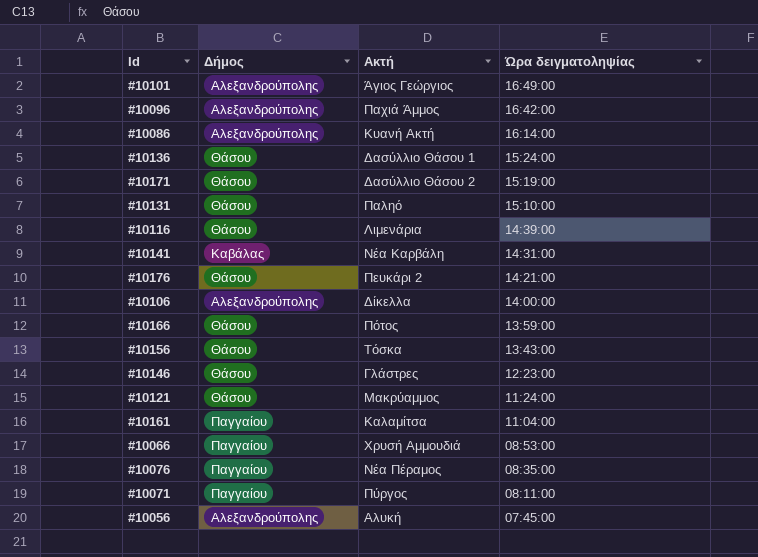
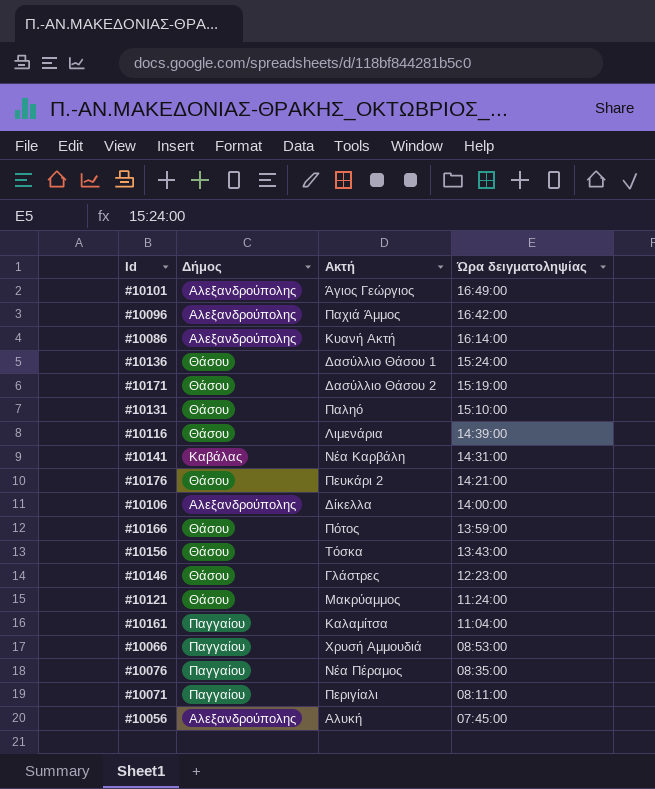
#10071 | Ακτή: Πύργος -> Περιγίαλι

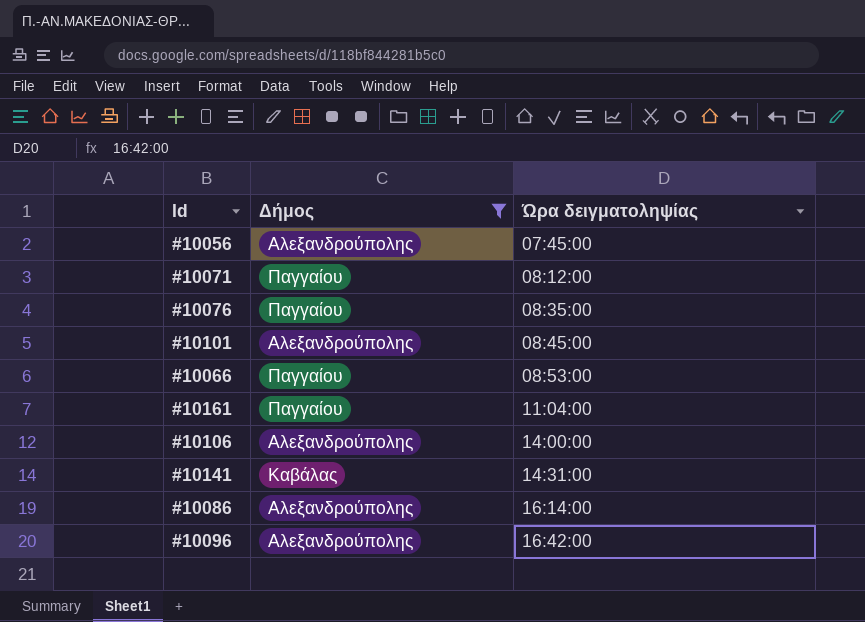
filter: none -> Δήμος != Θάσου
row order: Ώρα δειγματοληψίας descending -> Ώρα δειγματοληψίας ascending
column Ακτή | position: 3 -> none
#10071 | Ώρα δειγματοληψίας: 08:11:00 -> 08:12:00
#10101 | Ώρα δειγματοληψίας: 16:49:00 -> 08:45:00

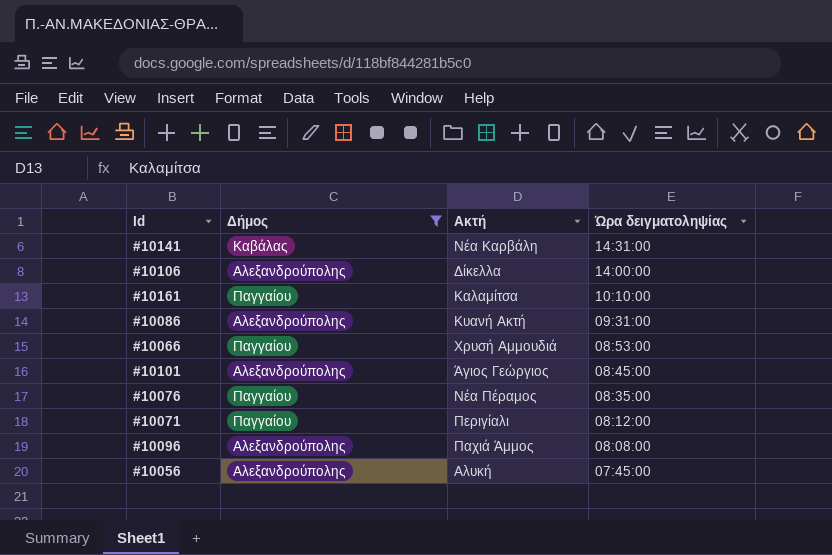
row order: Ώρα δειγματοληψίας ascending -> Ώρα δειγματοληψίας descending
column Ακτή | position: none -> 3
#10161 | Ώρα δειγματοληψίας: 11:04:00 -> 10:10:00
#10086 | Ώρα δειγματοληψίας: 16:14:00 -> 09:31:00
#10096 | Ώρα δειγματοληψίας: 16:42:00 -> 08:08:00

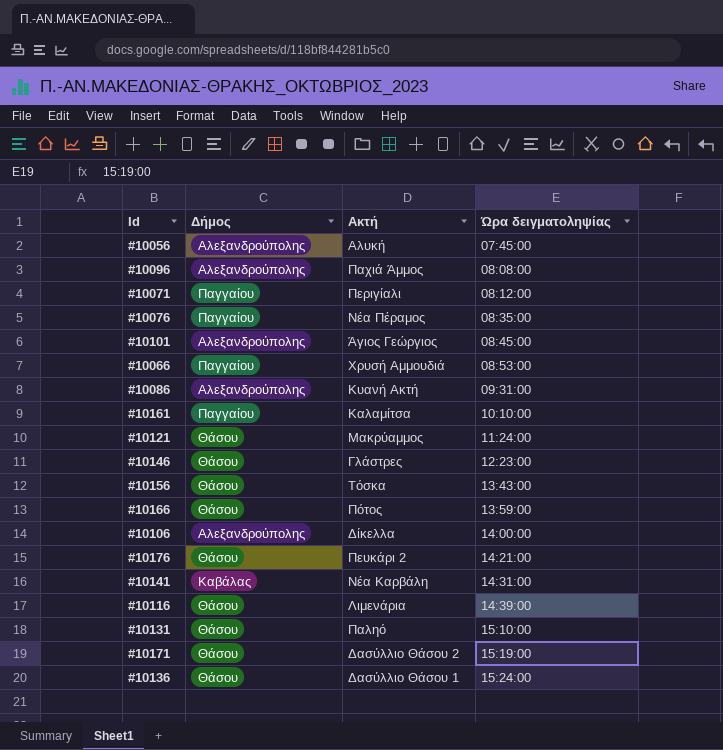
filter: Δήμος != Θάσου -> none
row order: Ώρα δειγματοληψίας descending -> Ώρα δειγματοληψίας ascending

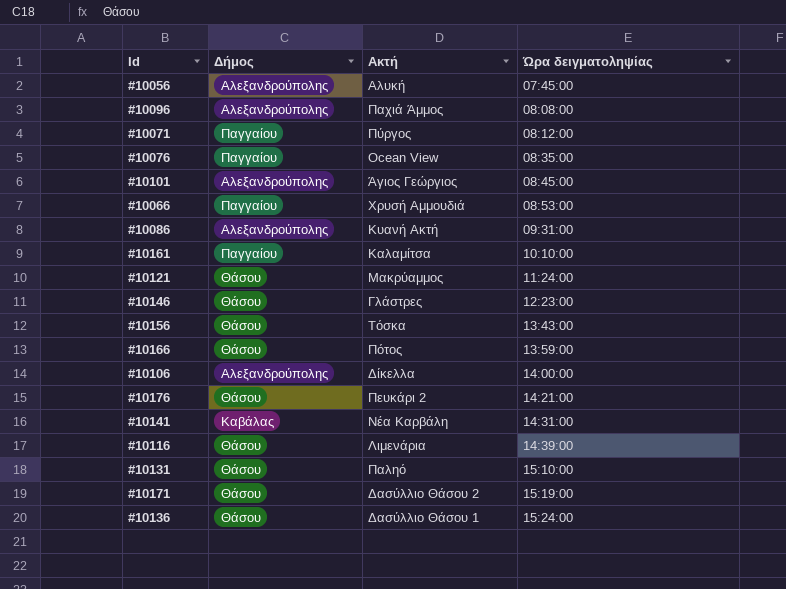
#10071 | Ακτή: Περιγίαλι -> Πύργος
#10076 | Ακτή: Νέα Πέραμος -> Ocean View

